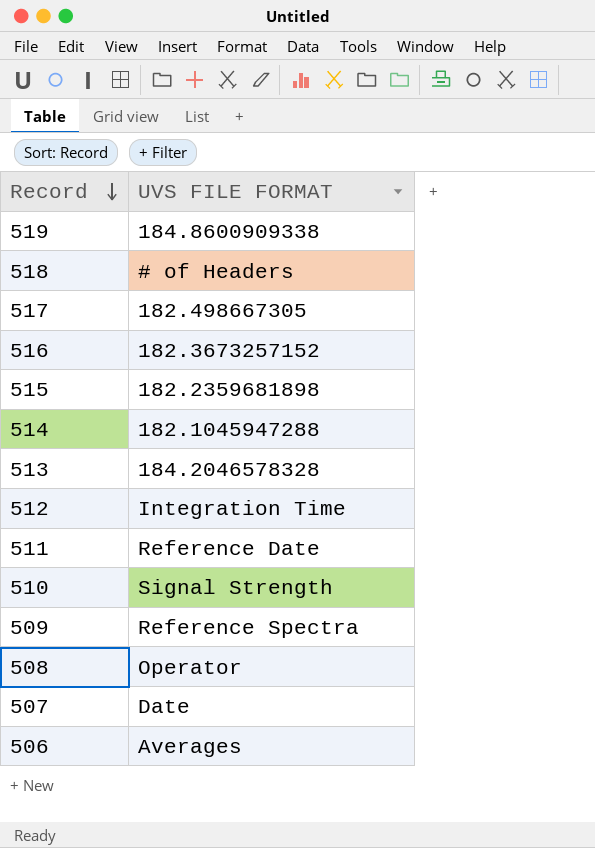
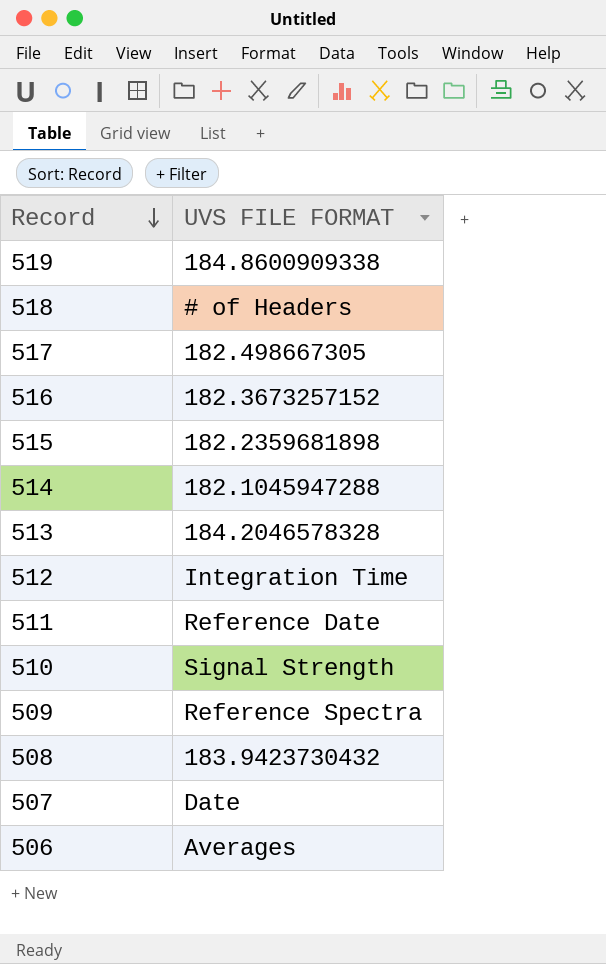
508 | UVS FILE FORMAT: Operator -> 183.9423730432

